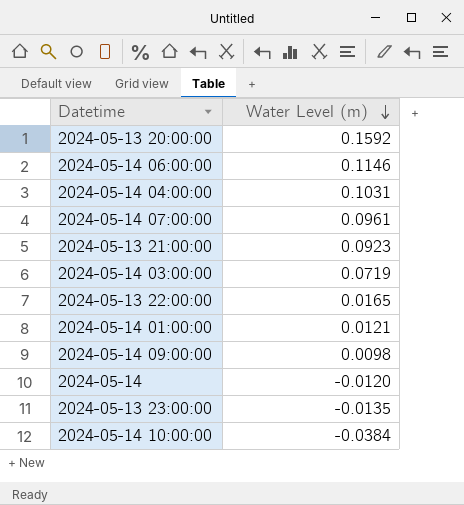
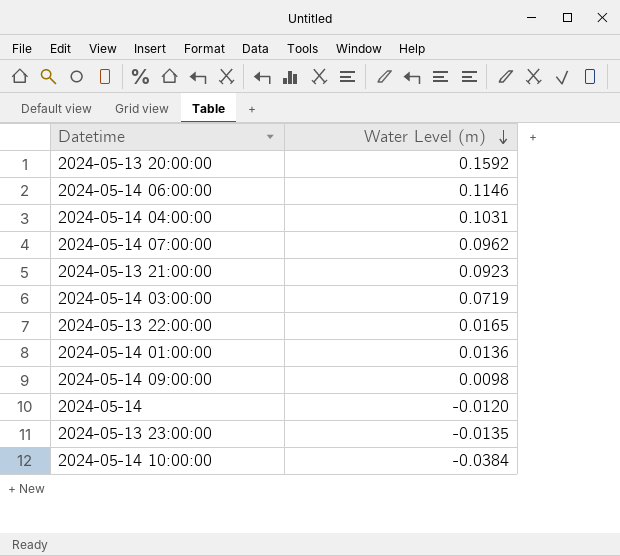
2024-05-14 07:00:00 | Water Level (m): 0.0961 -> 0.0962
2024-05-14 01:00:00 | Water Level (m): 0.0121 -> 0.0136

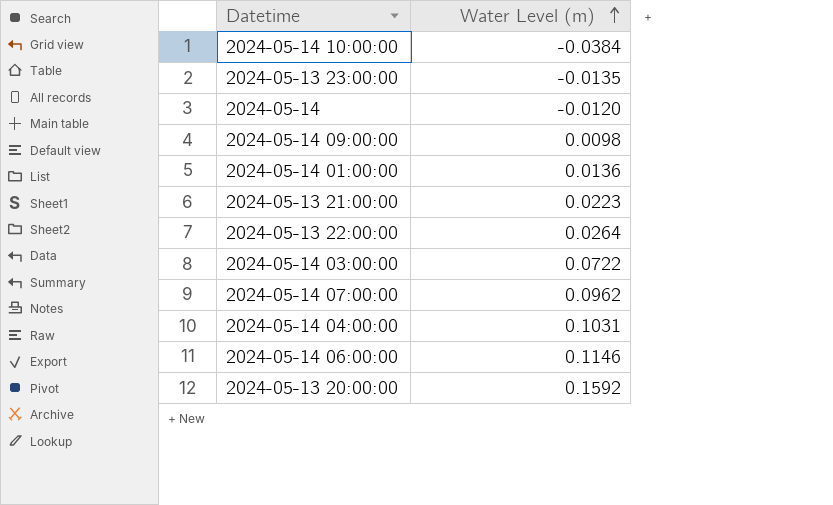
row order: Water Level (m) descending -> Water Level (m) ascending
2024-05-13 21:00:00 | Water Level (m): 0.0923 -> 0.0223
2024-05-13 22:00:00 | Water Level (m): 0.0165 -> 0.0264
2024-05-14 03:00:00 | Water Level (m): 0.0719 -> 0.0722

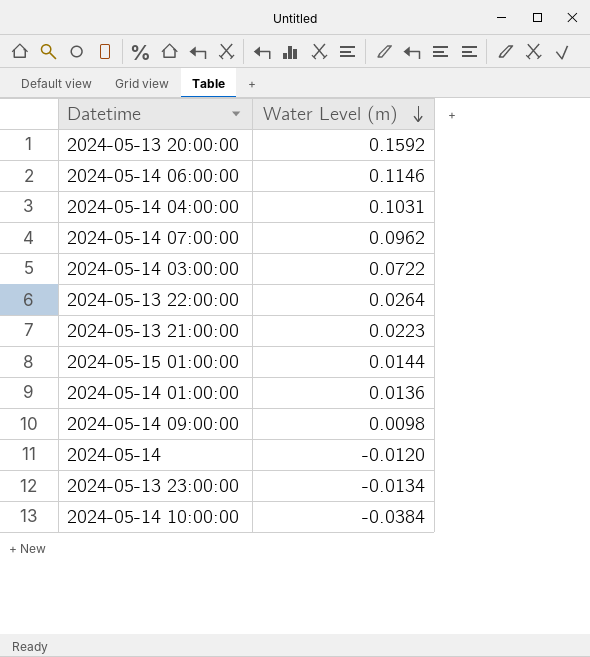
row order: Water Level (m) ascending -> Water Level (m) descending
row 2024-05-15 01:00:00: none -> 0.0144
2024-05-13 23:00:00 | Water Level (m): -0.0135 -> -0.0134

